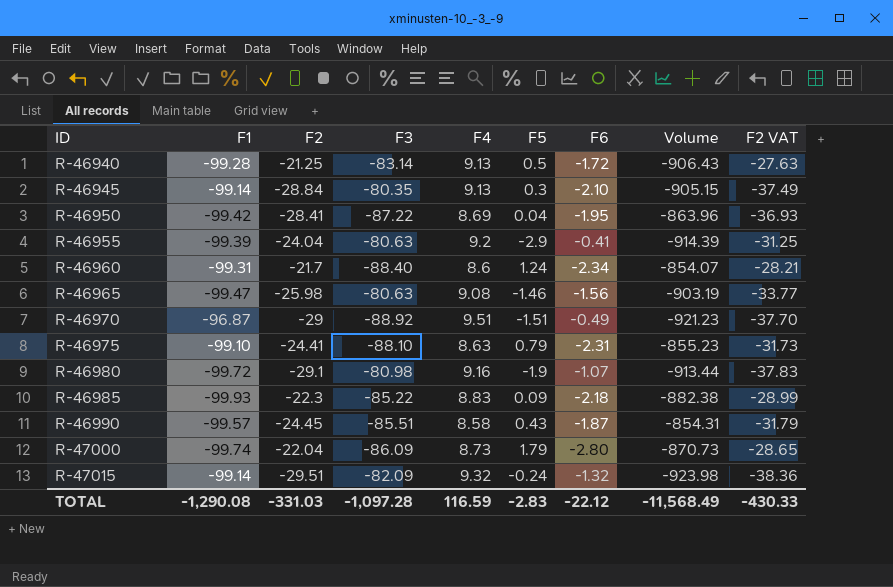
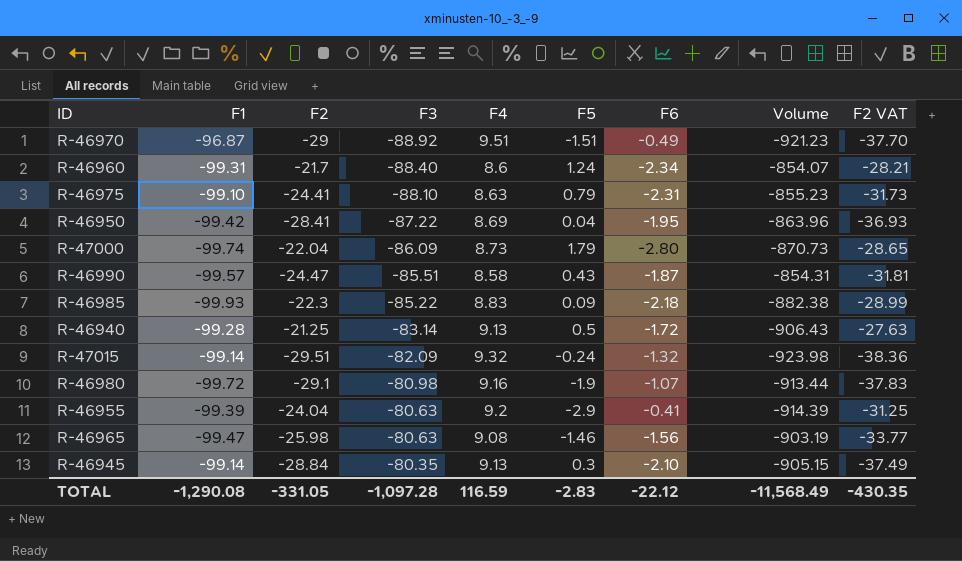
row order: ID ascending -> F3 ascending
R-46990 | F2: -24.45 -> -24.47
R-46990 | F2 VAT: -31.79 -> -31.81
TOTAL | F2: -331.03 -> -331.05
TOTAL | F2 VAT: -430.33 -> -430.35

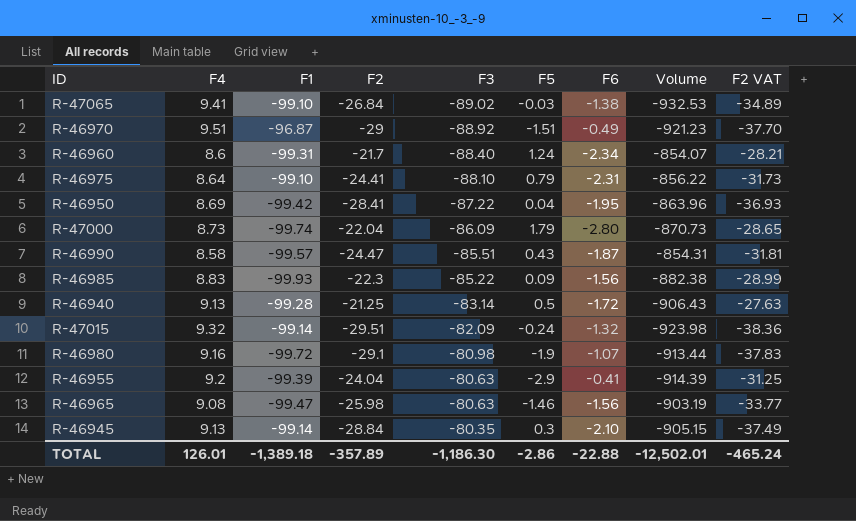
column F4 | position: 5 -> 2
row R-47065: none -> 9.41 | -99.10 | -26.84 | -89.02 | -0.03 | -1.38 | -932.53 | -34.89
R-46975 | F4: 8.63 -> 8.64
R-46975 | Volume: -855.23 -> -856.22
R-46985 | F6: -2.18 -> -1.56
TOTAL | F4: 116.59 -> 126.01
TOTAL | F1: -1,290.08 -> -1,389.18
TOTAL | F2: -331.05 -> -357.89
TOTAL | F3: -1,097.28 -> -1,186.30
TOTAL | F5: -2.83 -> -2.86
TOTAL | F6: -22.12 -> -22.88
TOTAL | Volume: -11,568.49 -> -12,502.01
TOTAL | F2 VAT: -430.35 -> -465.24

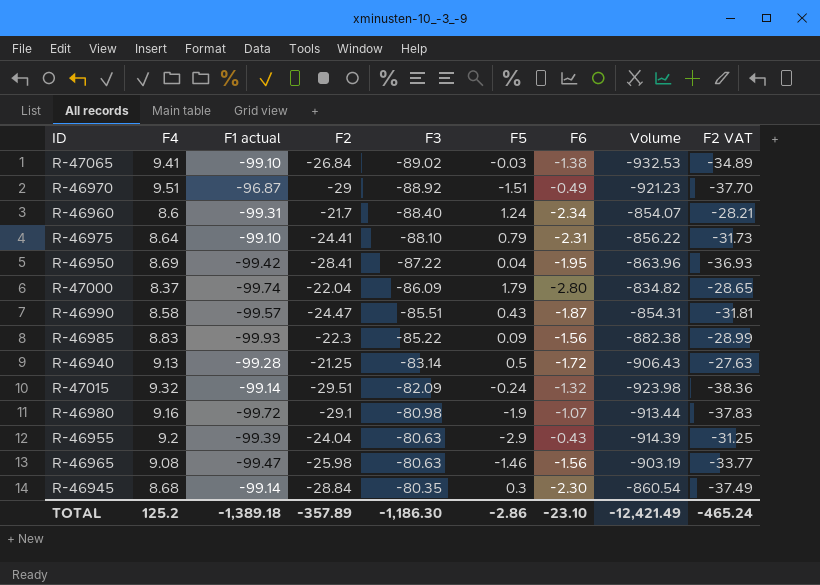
column name: F1 -> F1 actual
R-47000 | F4: 8.73 -> 8.37
R-47000 | Volume: -870.73 -> -834.82
R-46955 | F6: -0.41 -> -0.43
R-46945 | F4: 9.13 -> 8.68
R-46945 | F6: -2.10 -> -2.30
R-46945 | Volume: -905.15 -> -860.54
TOTAL | F4: 126.01 -> 125.2
TOTAL | F6: -22.88 -> -23.10
TOTAL | Volume: -12,502.01 -> -12,421.49

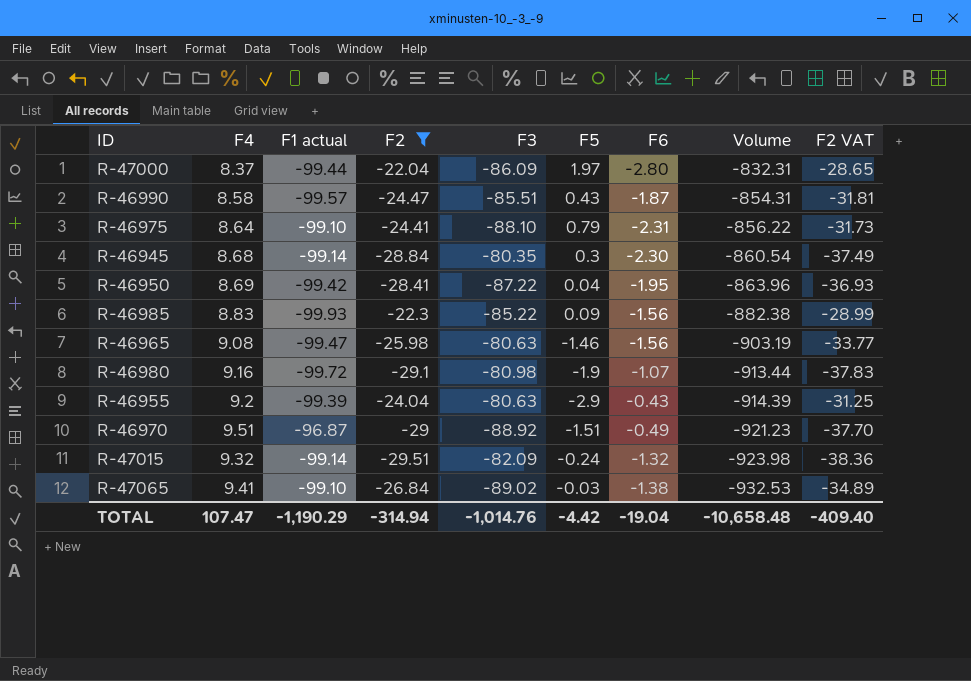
filter: none -> F2 <= -22.04
row order: F3 ascending -> Volume descending
R-47000 | F1 actual: -99.74 -> -99.44
R-47000 | F5: 1.79 -> 1.97
R-47000 | Volume: -834.82 -> -832.31
TOTAL | F4: 125.2 -> 107.47
TOTAL | F1 actual: -1,389.18 -> -1,190.29
TOTAL | F2: -357.89 -> -314.94
TOTAL | F3: -1,186.30 -> -1,014.76
TOTAL | F5: -2.86 -> -4.42
TOTAL | F6: -23.10 -> -19.04
TOTAL | Volume: -12,421.49 -> -10,658.48
TOTAL | F2 VAT: -465.24 -> -409.40

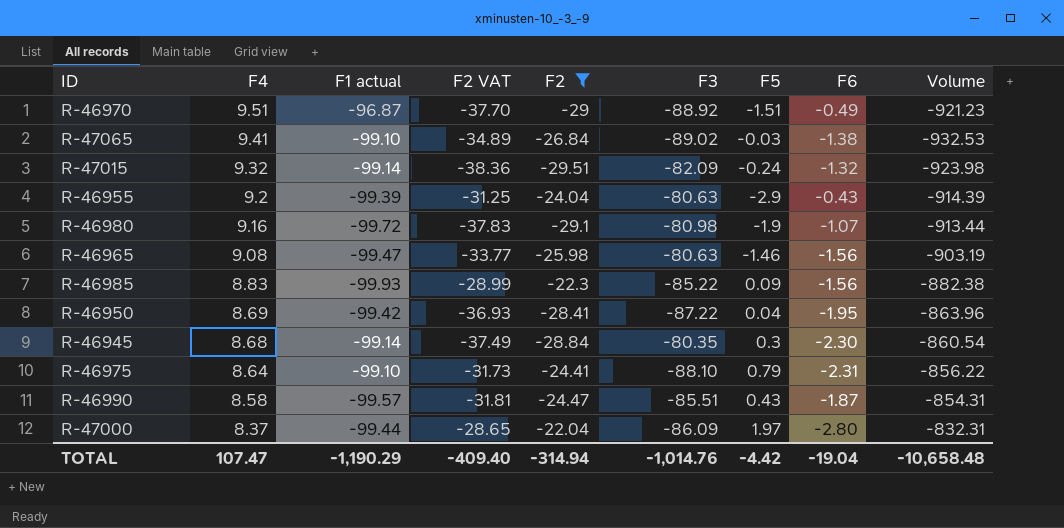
row order: Volume descending -> F4 descending
column F2 VAT | position: 9 -> 4

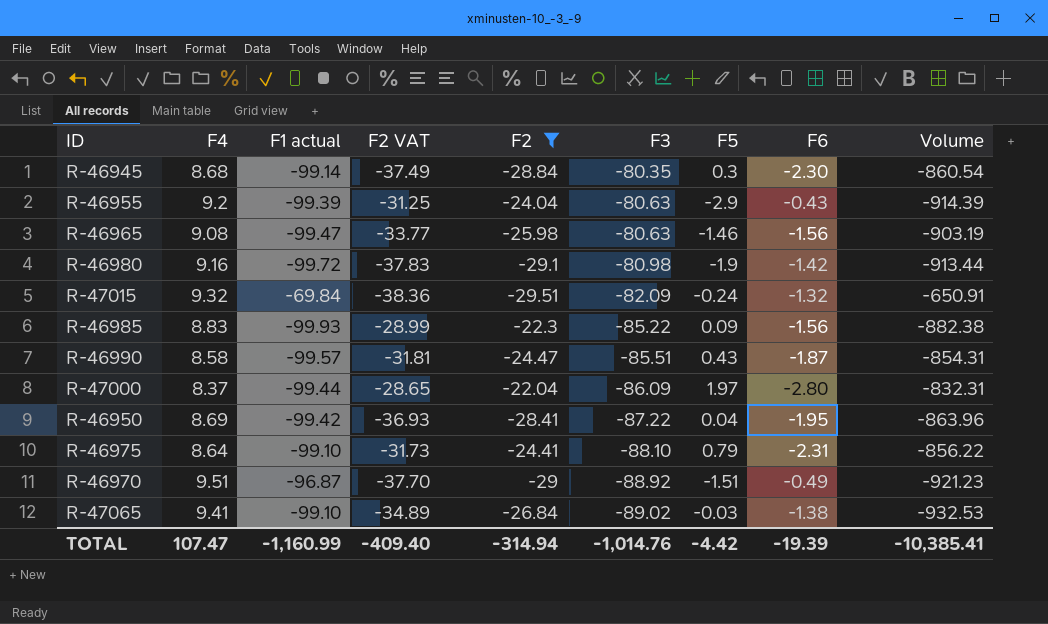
row order: F4 descending -> F3 descending
R-46980 | F6: -1.07 -> -1.42
R-47015 | F1 actual: -99.14 -> -69.84
R-47015 | Volume: -923.98 -> -650.91
TOTAL | F1 actual: -1,190.29 -> -1,160.99
TOTAL | F6: -19.04 -> -19.39
TOTAL | Volume: -10,658.48 -> -10,385.41

